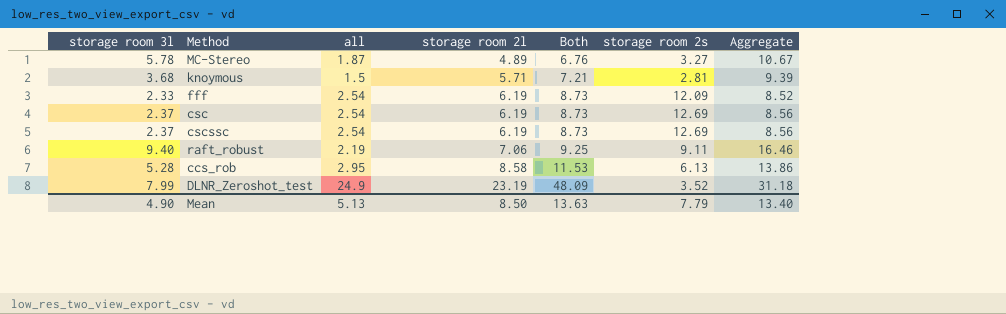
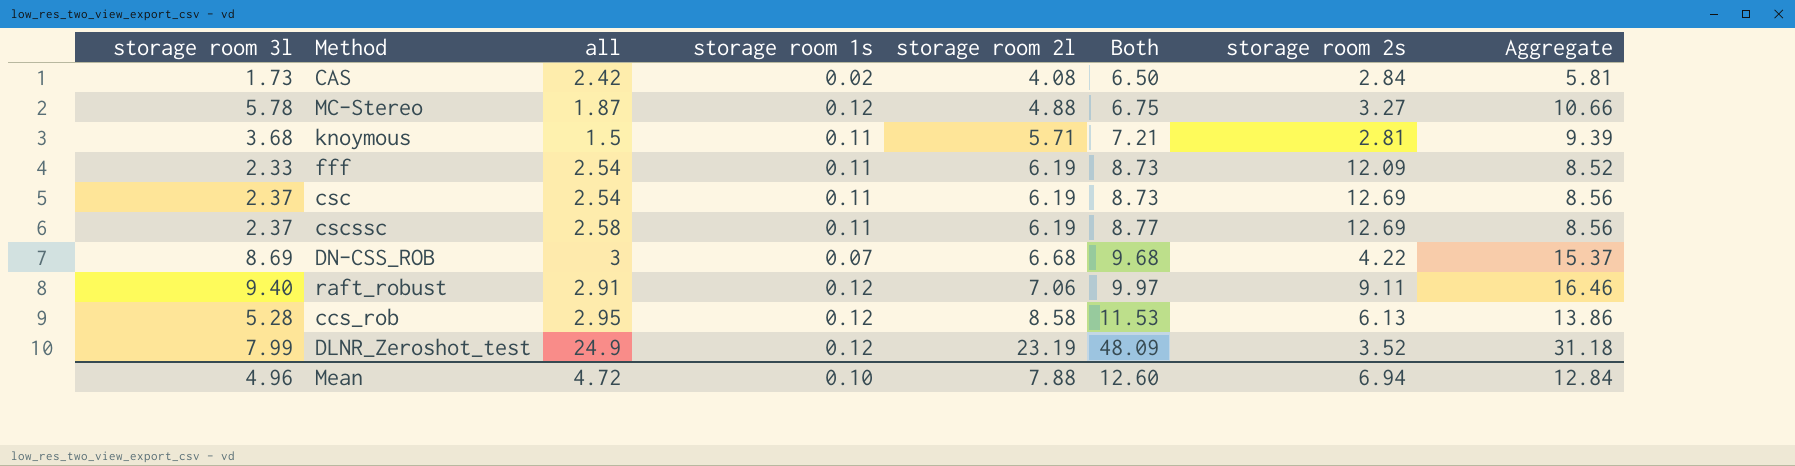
column storage room 1s | position: none -> 4
row CAS: none -> 1.73 | 2.42 | 0.02 | 4.08 | 6.50 | 2.84 | 5.81
MC-Stereo | storage room 2l: 4.89 -> 4.88
MC-Stereo | Both: 6.76 -> 6.75
MC-Stereo | Aggregate: 10.67 -> 10.66
cscssc | all: 2.54 -> 2.58
cscssc | Both: 8.73 -> 8.77
row DN-CSS_ROB: none -> 8.69 | 3 | 0.07 | 6.68 | 9.68 | 4.22 | 15.37
raft_robust | all: 2.19 -> 2.91
raft_robust | Both: 9.25 -> 9.97
Mean | storage room 3l: 4.90 -> 4.96
Mean | all: 5.13 -> 4.72
Mean | storage room 2l: 8.50 -> 7.88
Mean | Both: 13.63 -> 12.60
Mean | storage room 2s: 7.79 -> 6.94
Mean | Aggregate: 13.40 -> 12.84

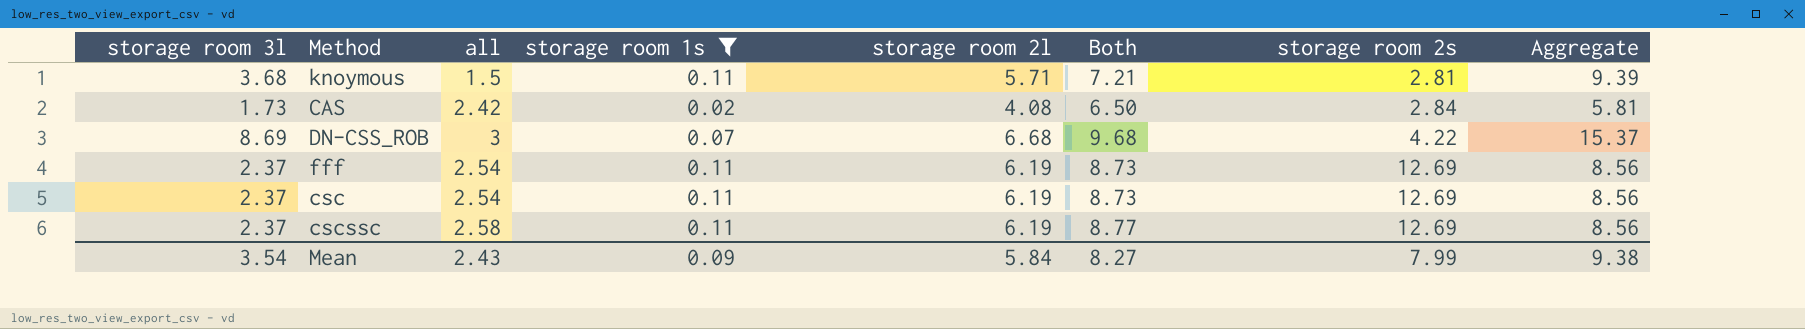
filter: none -> storage room 1s != 0.12
row order: storage room 2l ascending -> storage room 2s ascending
fff | storage room 3l: 2.33 -> 2.37
fff | storage room 2s: 12.09 -> 12.69
fff | Aggregate: 8.52 -> 8.56
Mean | storage room 3l: 4.96 -> 3.54
Mean | all: 4.72 -> 2.43
Mean | storage room 1s: 0.10 -> 0.09
Mean | storage room 2l: 7.88 -> 5.84
Mean | Both: 12.60 -> 8.27
Mean | storage room 2s: 6.94 -> 7.99
Mean | Aggregate: 12.84 -> 9.38

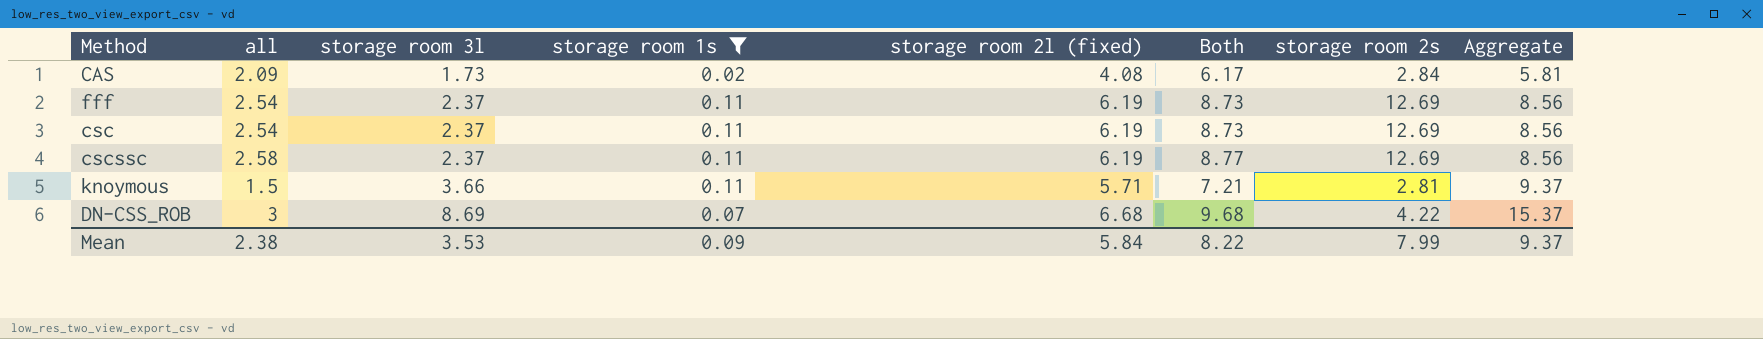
row order: storage room 2s ascending -> storage room 3l ascending
column storage room 3l | position: 1 -> 3
column name: storage room 2l -> storage room 2l (fixed)
CAS | all: 2.42 -> 2.09
CAS | Both: 6.50 -> 6.17
knoymous | storage room 3l: 3.68 -> 3.66
knoymous | Aggregate: 9.39 -> 9.37
Mean | all: 2.43 -> 2.38
Mean | storage room 3l: 3.54 -> 3.53
Mean | Both: 8.27 -> 8.22
Mean | Aggregate: 9.38 -> 9.37

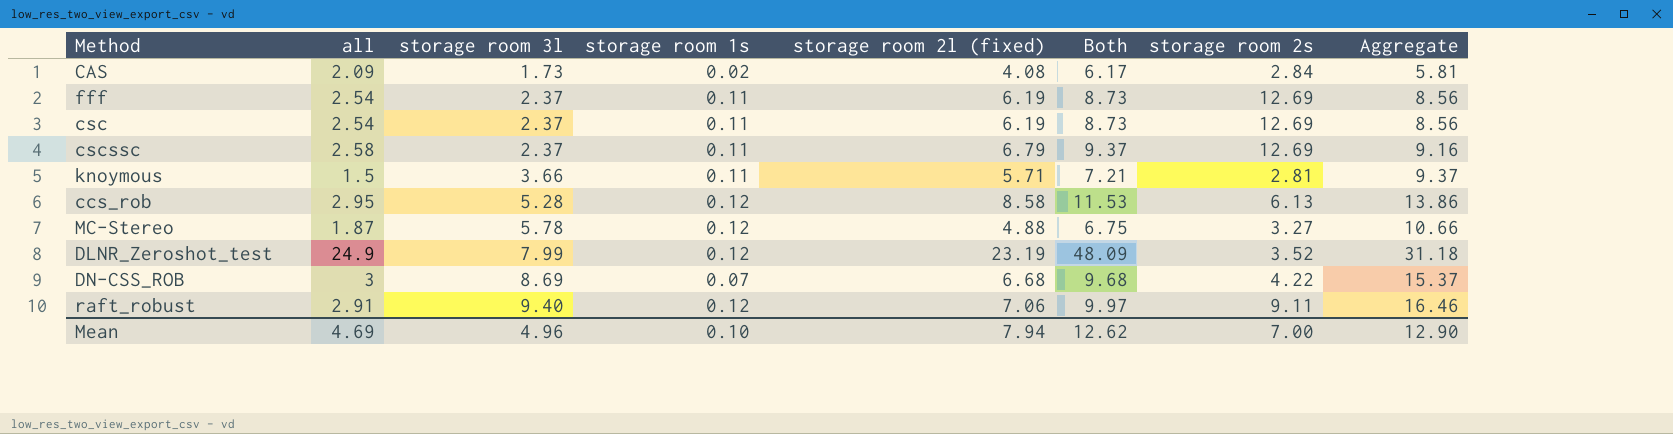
filter: storage room 1s != 0.12 -> none
cscssc | storage room 2l (fixed): 6.19 -> 6.79
cscssc | Both: 8.77 -> 9.37
cscssc | Aggregate: 8.56 -> 9.16
Mean | all: 2.38 -> 4.69
Mean | storage room 3l: 3.53 -> 4.96
Mean | storage room 1s: 0.09 -> 0.10
Mean | storage room 2l (fixed): 5.84 -> 7.94
Mean | Both: 8.22 -> 12.62
Mean | storage room 2s: 7.99 -> 7.00
Mean | Aggregate: 9.37 -> 12.90

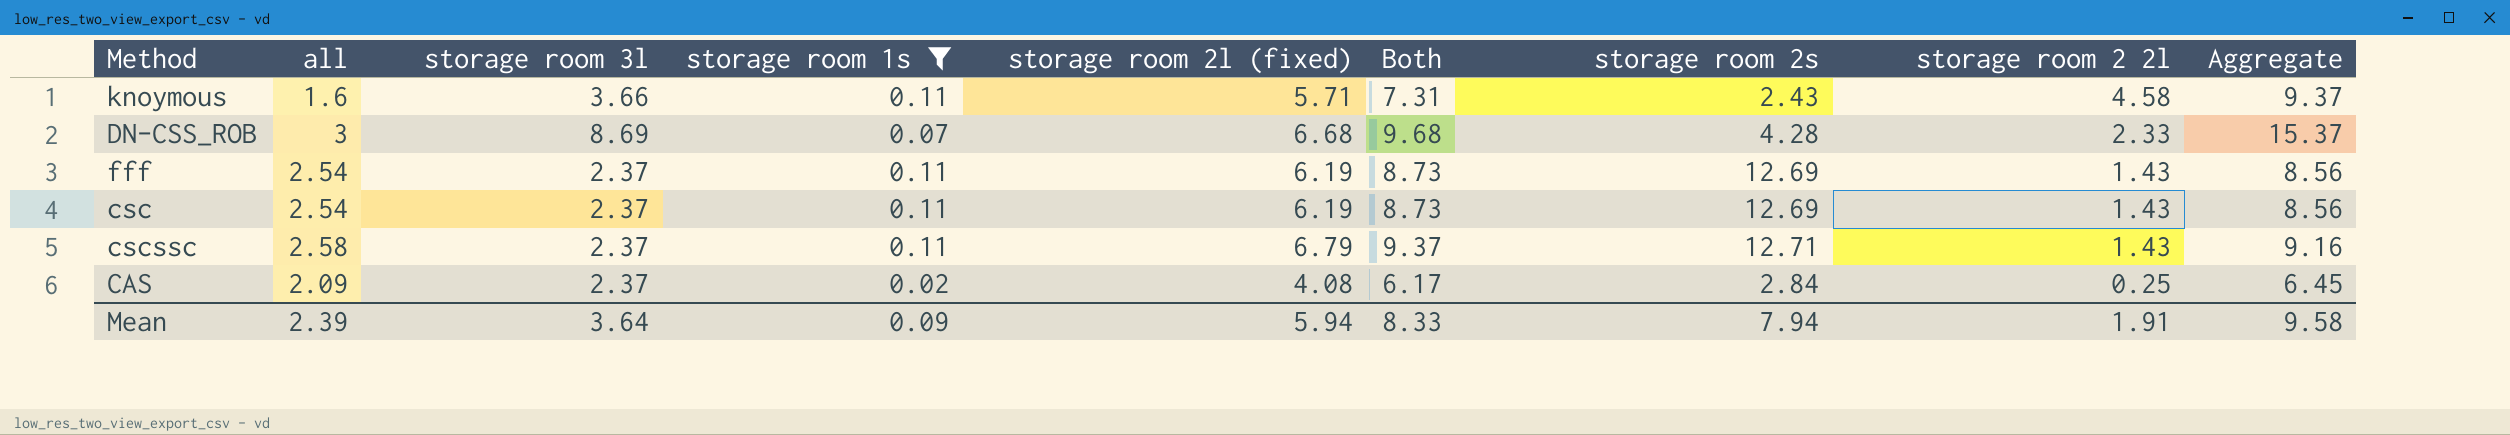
filter: none -> storage room 1s != 0.12
row order: storage room 3l ascending -> storage room 2 2l descending
column storage room 2 2l | position: none -> 8
knoymous | all: 1.5 -> 1.6
knoymous | Both: 7.21 -> 7.31
knoymous | storage room 2s: 2.81 -> 2.43
DN-CSS_ROB | storage room 2s: 4.22 -> 4.28
cscssc | storage room 2s: 12.69 -> 12.71
CAS | storage room 3l: 1.73 -> 2.37
CAS | Aggregate: 5.81 -> 6.45
Mean | all: 4.69 -> 2.39
Mean | storage room 3l: 4.96 -> 3.64
Mean | storage room 1s: 0.10 -> 0.09
Mean | storage room 2l (fixed): 7.94 -> 5.94
Mean | Both: 12.62 -> 8.33
Mean | storage room 2s: 7.00 -> 7.94
Mean | Aggregate: 12.90 -> 9.58

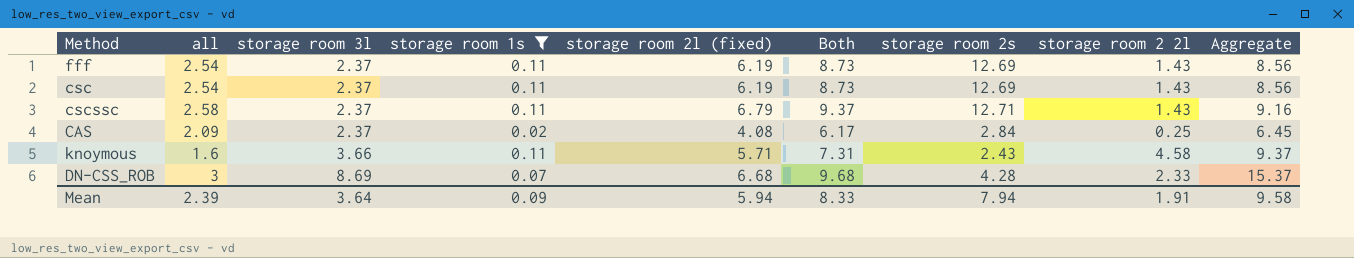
row order: storage room 2 2l descending -> storage room 3l ascending

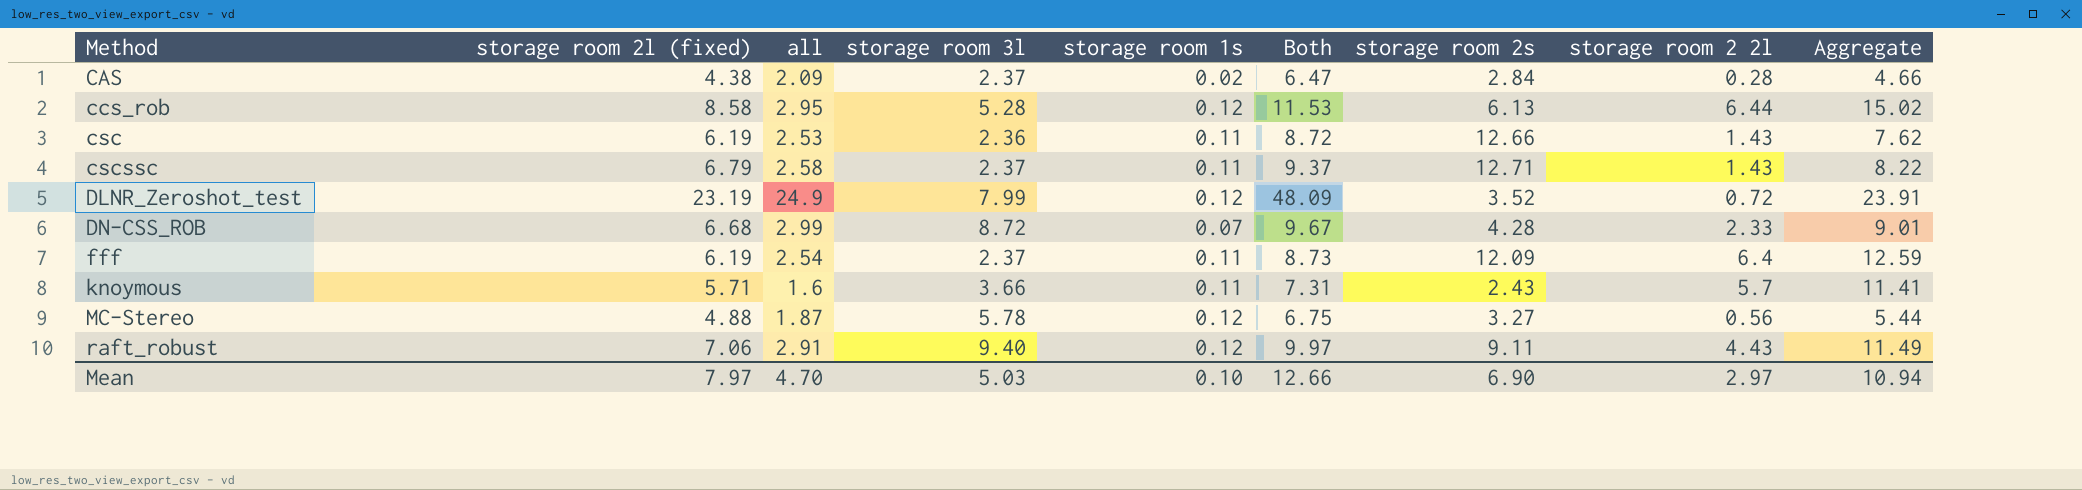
filter: storage room 1s != 0.12 -> none
row order: storage room 3l ascending -> Method ascending
column storage room 2l (fixed) | position: 5 -> 2
column Aggregate | formula: [storage room 3l] + [storage room 2l (fixed)] -> [storage room 2l (fixed)] + [storage room 2 2l]
CAS | storage room 2l (fixed): 4.08 -> 4.38
CAS | Both: 6.17 -> 6.47
CAS | storage room 2 2l: 0.25 -> 0.28
csc | all: 2.54 -> 2.53
csc | storage room 3l: 2.37 -> 2.36
csc | Both: 8.73 -> 8.72
csc | storage room 2s: 12.69 -> 12.66
DN-CSS_ROB | all: 3 -> 2.99
DN-CSS_ROB | storage room 3l: 8.69 -> 8.72
DN-CSS_ROB | Both: 9.68 -> 9.67
fff | storage room 2s: 12.69 -> 12.09
fff | storage room 2 2l: 1.43 -> 6.4
knoymous | storage room 2 2l: 4.58 -> 5.7
Mean | storage room 2l (fixed): 5.94 -> 7.97
Mean | all: 2.39 -> 4.70
Mean | storage room 3l: 3.64 -> 5.03
Mean | storage room 1s: 0.09 -> 0.10
Mean | Both: 8.33 -> 12.66
Mean | storage room 2s: 7.94 -> 6.90
Mean | storage room 2 2l: 1.91 -> 2.97
Mean | Aggregate: 9.58 -> 10.94

